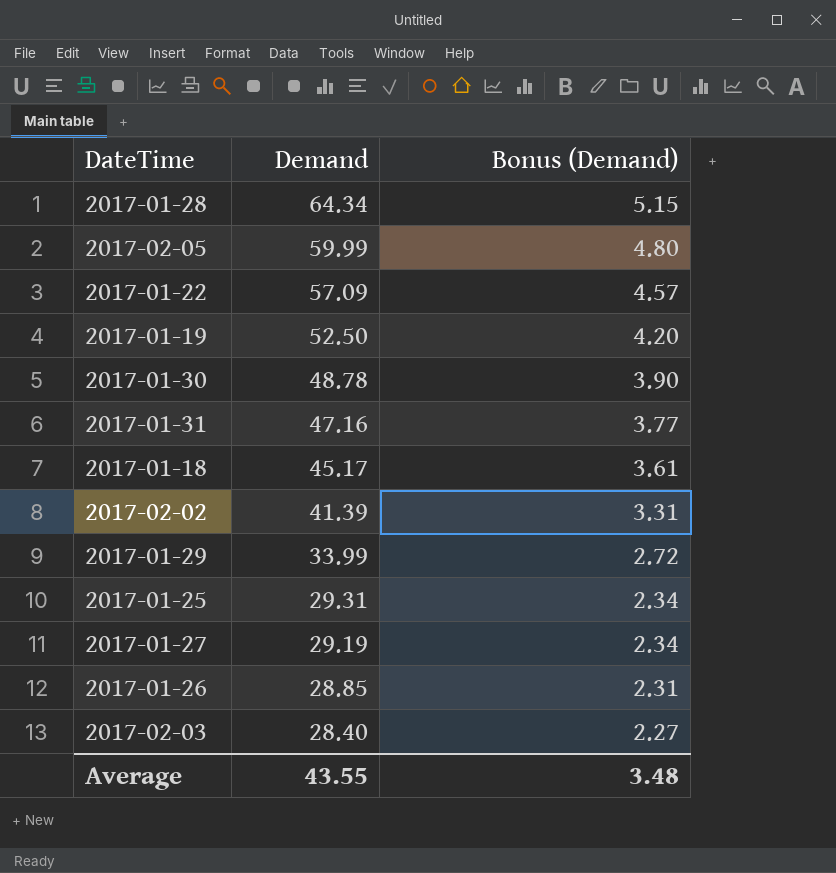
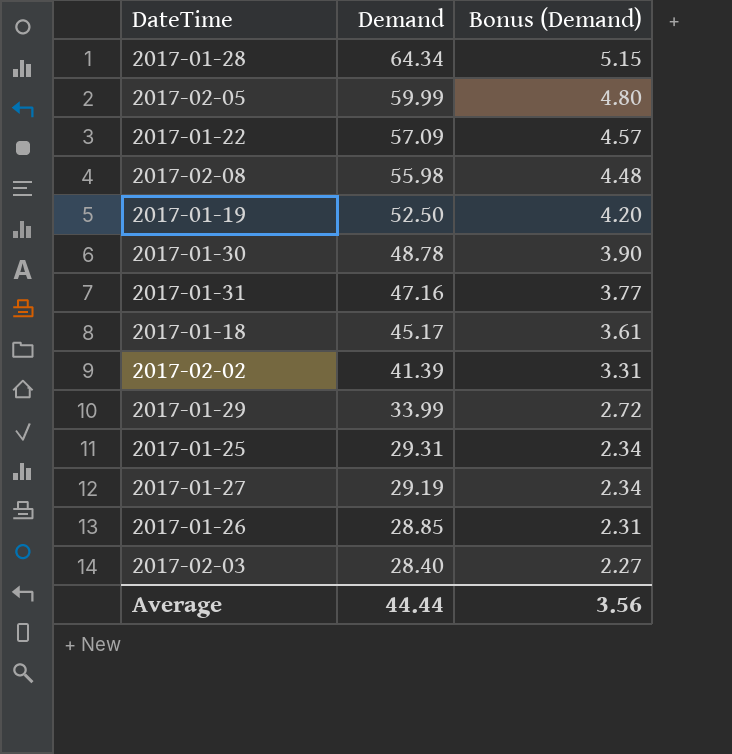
row 2017-02-08: none -> 55.98 | 4.48
Average | Demand: 43.55 -> 44.44
Average | Bonus (Demand): 3.48 -> 3.56

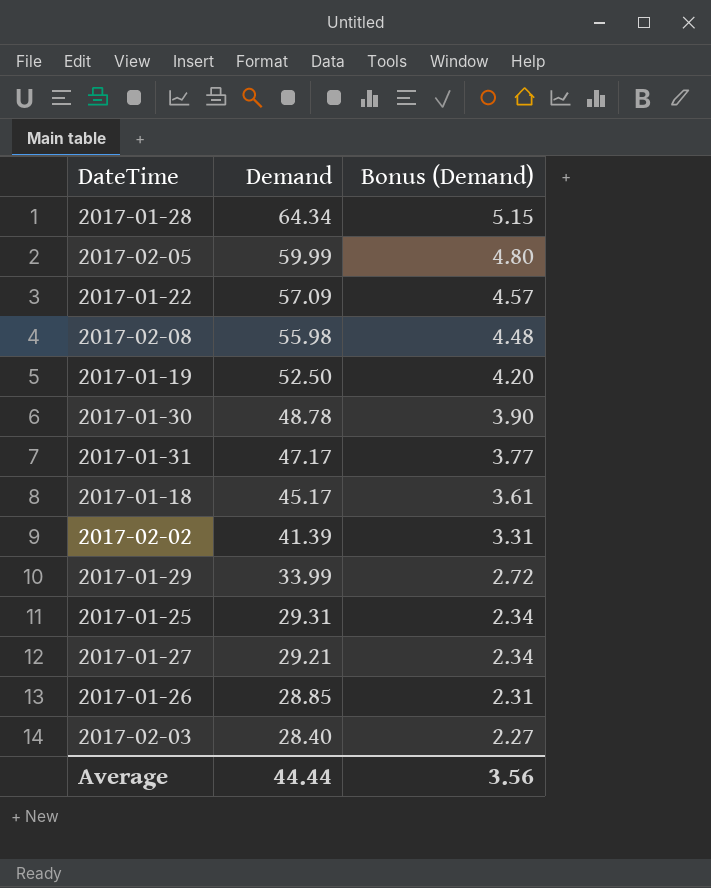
2017-01-31 | Demand: 47.16 -> 47.17
2017-01-27 | Demand: 29.19 -> 29.21

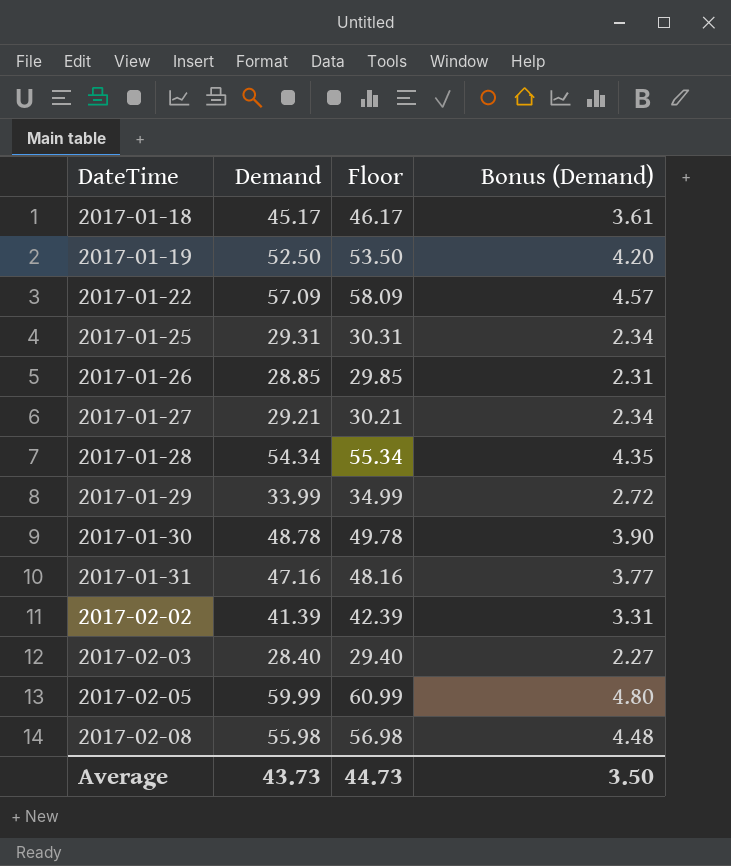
row order: Demand descending -> DateTime ascending
column Floor | formula: none -> [Demand] + 1
2017-01-28 | Demand: 64.34 -> 54.34
2017-01-28 | Bonus (Demand): 5.15 -> 4.35
2017-01-31 | Demand: 47.17 -> 47.16
Average | Demand: 44.44 -> 43.73
Average | Bonus (Demand): 3.56 -> 3.50

